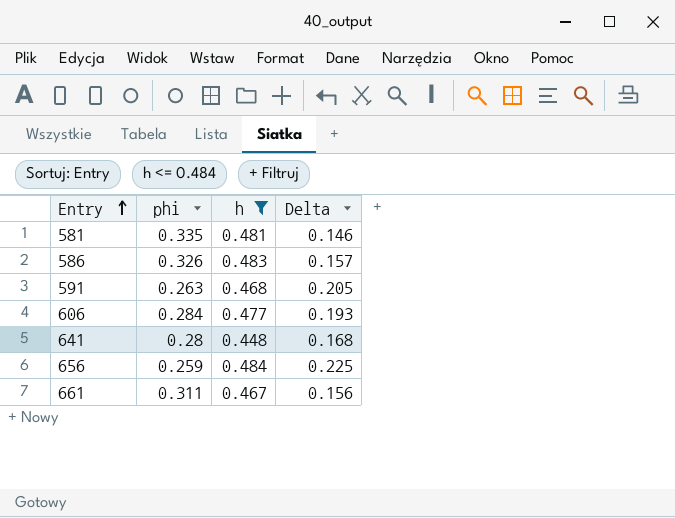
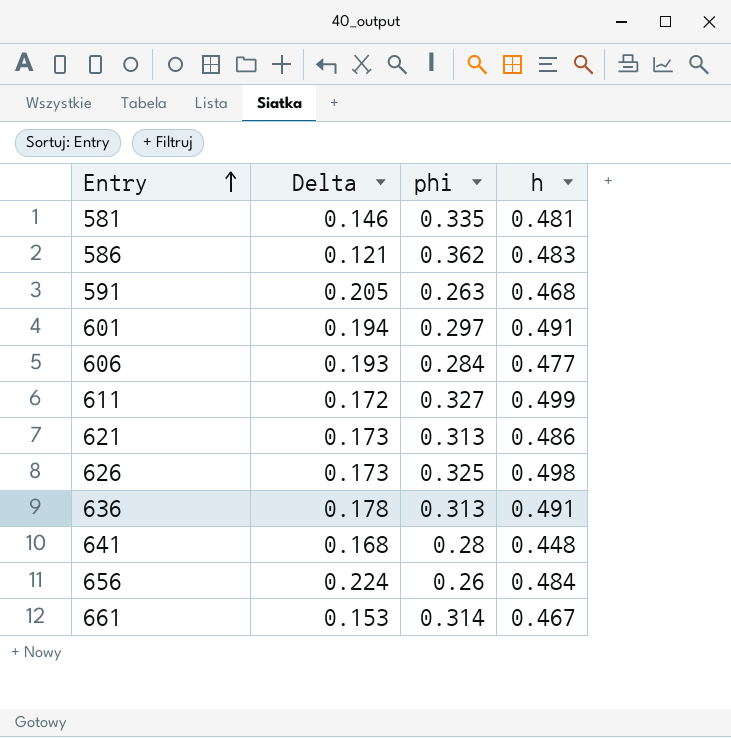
filter: h <= 0.484 -> none
column Delta | position: 4 -> 2
586 | Delta: 0.157 -> 0.121
586 | phi: 0.326 -> 0.362
656 | Delta: 0.225 -> 0.224
656 | phi: 0.259 -> 0.26
661 | Delta: 0.156 -> 0.153
661 | phi: 0.311 -> 0.314

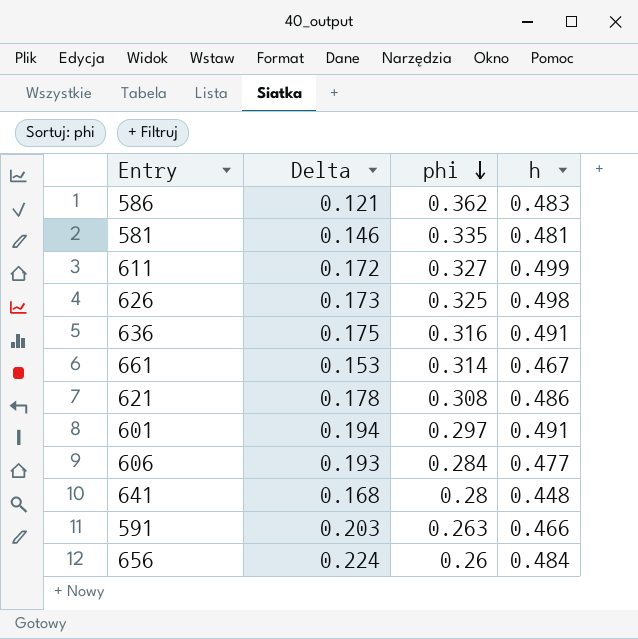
row order: Entry ascending -> phi descending
636 | Delta: 0.178 -> 0.175
636 | phi: 0.313 -> 0.316
621 | Delta: 0.173 -> 0.178
621 | phi: 0.313 -> 0.308
591 | Delta: 0.205 -> 0.203
591 | h: 0.468 -> 0.466

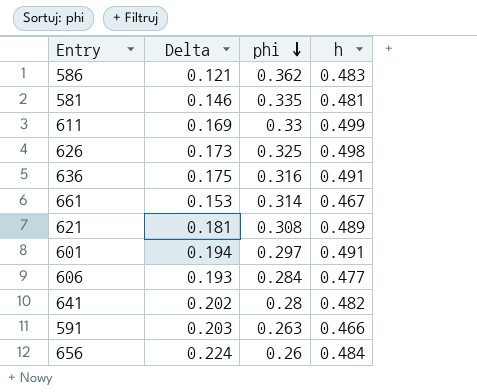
611 | Delta: 0.172 -> 0.169
611 | phi: 0.327 -> 0.33
621 | Delta: 0.178 -> 0.181
621 | h: 0.486 -> 0.489
641 | Delta: 0.168 -> 0.202
641 | h: 0.448 -> 0.482

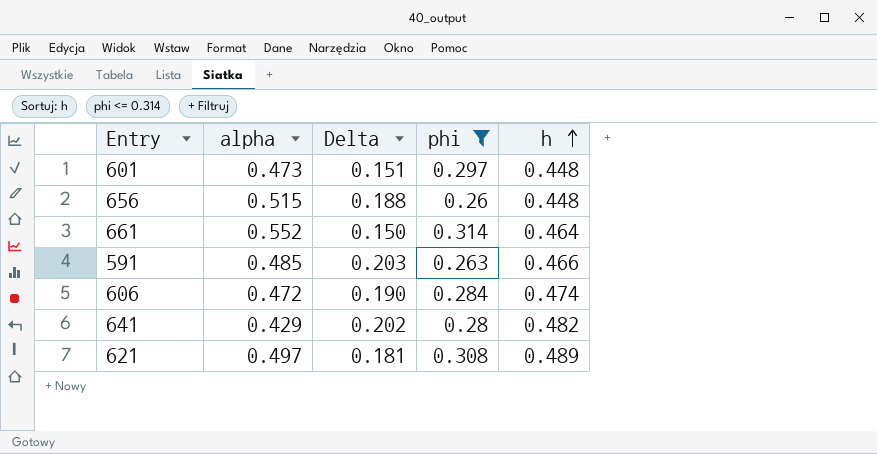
filter: none -> phi <= 0.314
row order: phi descending -> h ascending
column alpha | position: none -> 2
601 | Delta: 0.194 -> 0.151
601 | h: 0.491 -> 0.448
656 | Delta: 0.224 -> 0.188
656 | h: 0.484 -> 0.448
661 | Delta: 0.153 -> 0.150
661 | h: 0.467 -> 0.464
606 | Delta: 0.193 -> 0.190
606 | h: 0.477 -> 0.474

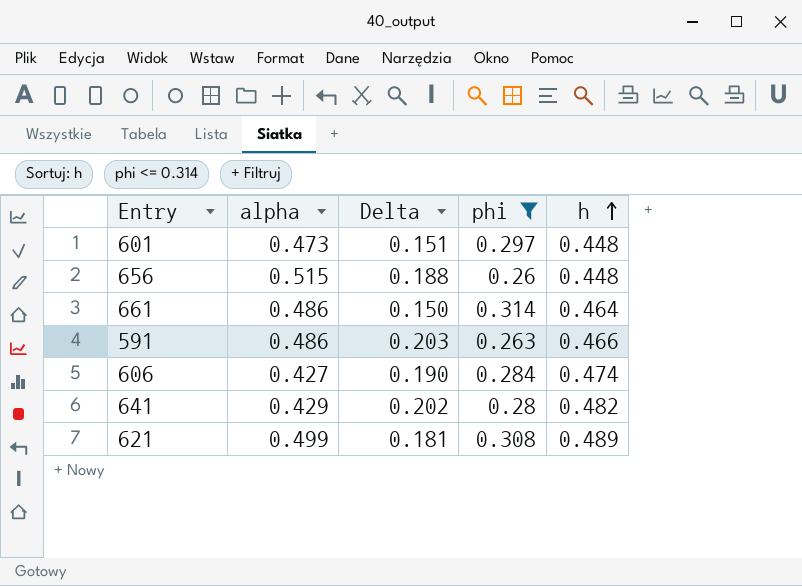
661 | alpha: 0.552 -> 0.486
591 | alpha: 0.485 -> 0.486
606 | alpha: 0.472 -> 0.427
621 | alpha: 0.497 -> 0.499

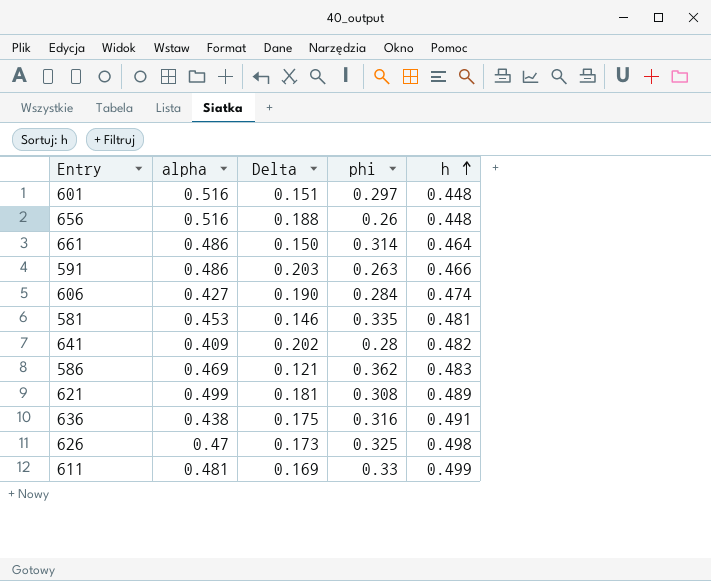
filter: phi <= 0.314 -> none
601 | alpha: 0.473 -> 0.516
656 | alpha: 0.515 -> 0.516
641 | alpha: 0.429 -> 0.409

